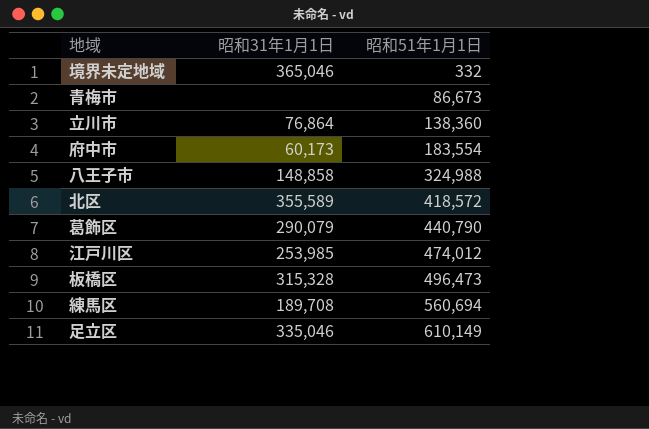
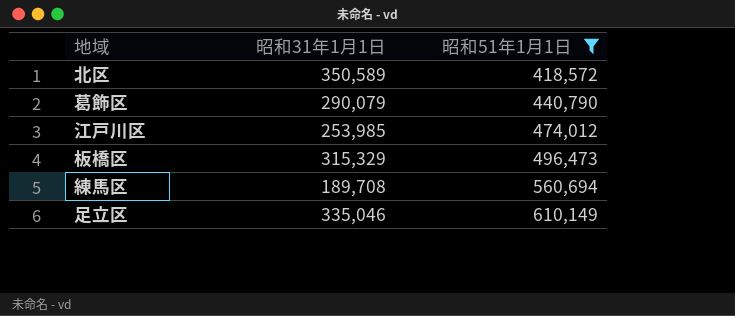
filter: none -> 昭和51年1月1日 >= 418,572
北区 | 昭和31年1月1日: 355,589 -> 350,589
板橋区 | 昭和31年1月1日: 315,328 -> 315,329

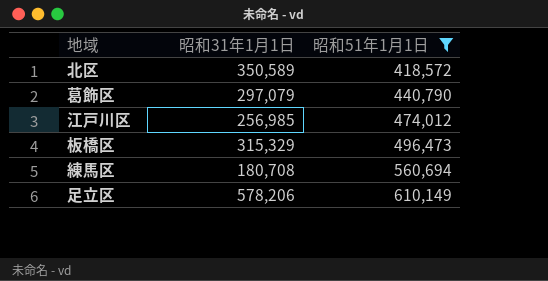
葛飾区 | 昭和31年1月1日: 290,079 -> 297,079
江戸川区 | 昭和31年1月1日: 253,985 -> 256,985
練馬区 | 昭和31年1月1日: 189,708 -> 180,708
足立区 | 昭和31年1月1日: 335,046 -> 578,206

